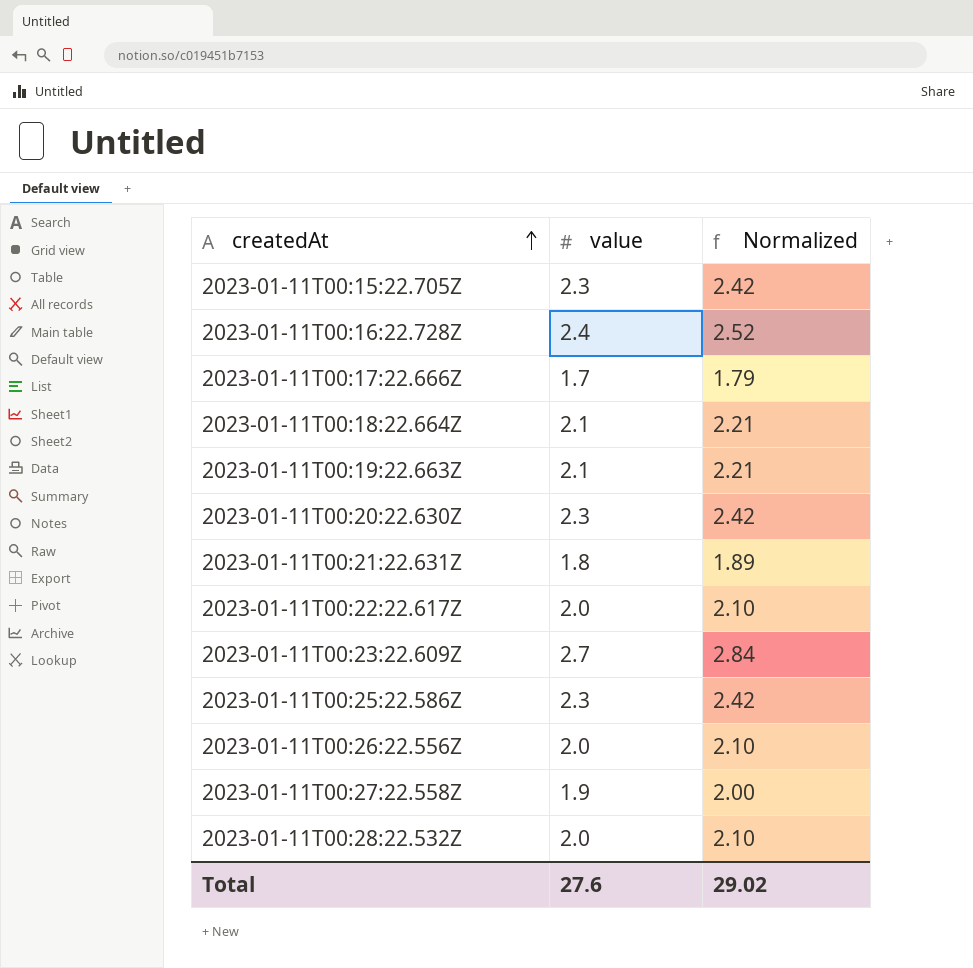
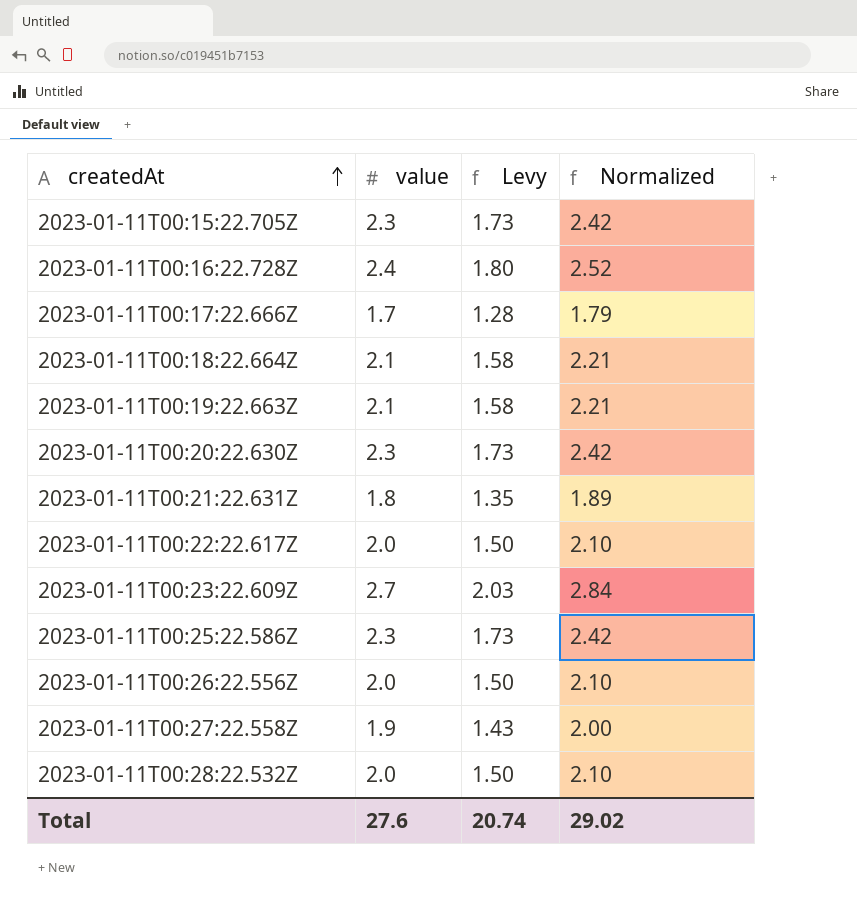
column Levy | formula: none -> [value] * 0.75

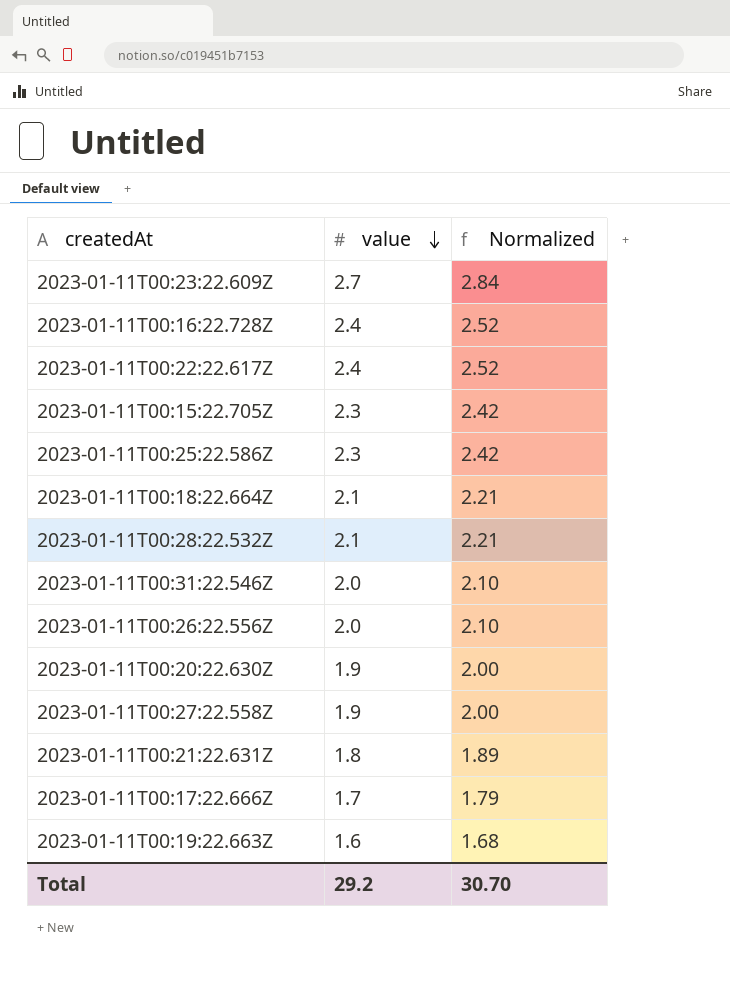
row order: createdAt ascending -> value descending
column Levy | formula: [value] * 0.75 -> none
2023-01-11T00:22:22.617Z | value: 2.0 -> 2.4
2023-01-11T00:22:22.617Z | Normalized: 2.10 -> 2.52
2023-01-11T00:28:22.532Z | value: 2.0 -> 2.1
2023-01-11T00:28:22.532Z | Normalized: 2.10 -> 2.21
row 2023-01-11T00:31:22.546Z: none -> 2.0 | 2.10
2023-01-11T00:20:22.630Z | value: 2.3 -> 1.9
2023-01-11T00:20:22.630Z | Normalized: 2.42 -> 2.00
2023-01-11T00:19:22.663Z | value: 2.1 -> 1.6
2023-01-11T00:19:22.663Z | Normalized: 2.21 -> 1.68
Total | value: 27.6 -> 29.2
Total | Normalized: 29.02 -> 30.70

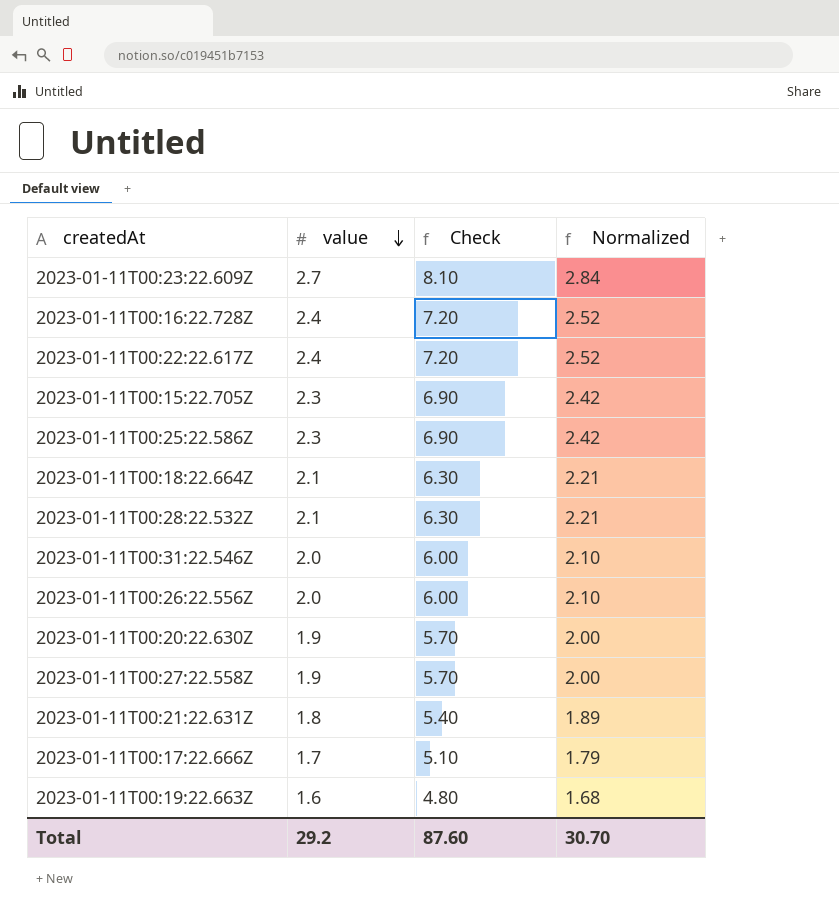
column Check | formula: none -> [value] * 3

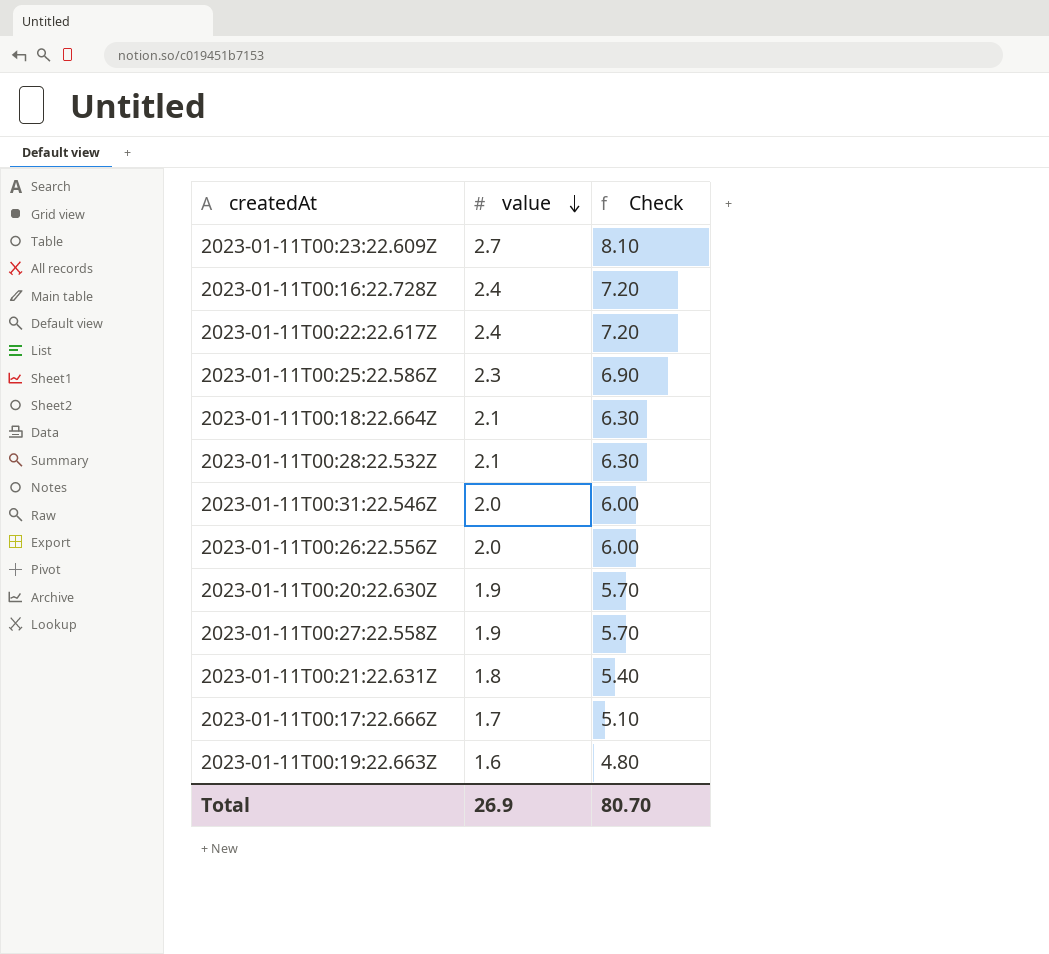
column Normalized | formula: [value] * 1.05 -> none
row 2023-01-11T00:15:22.705Z: 2.3 | 6.90 | 2.42 -> none
Total | value: 29.2 -> 26.9
Total | Check: 87.60 -> 80.70

